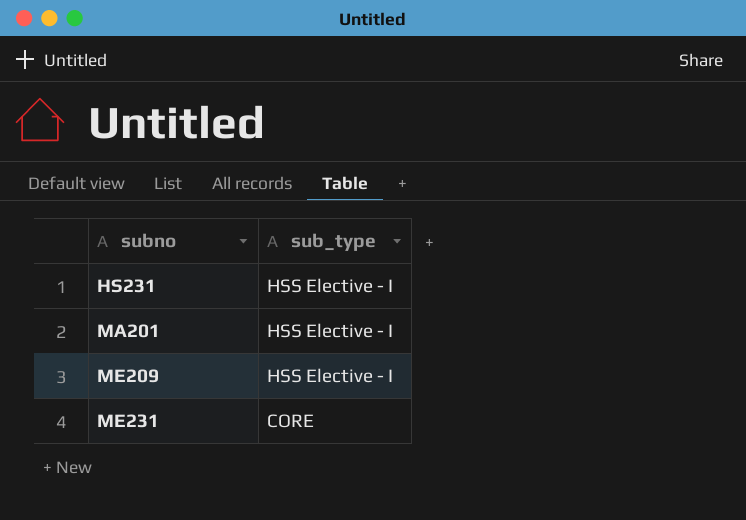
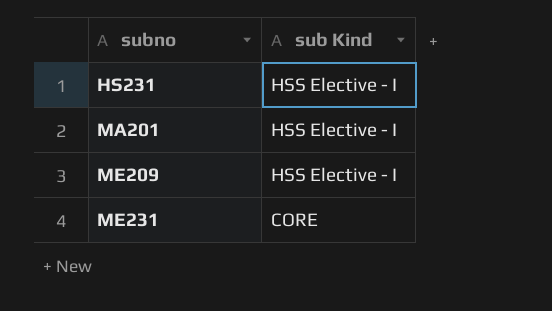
column name: sub_type -> sub Kind

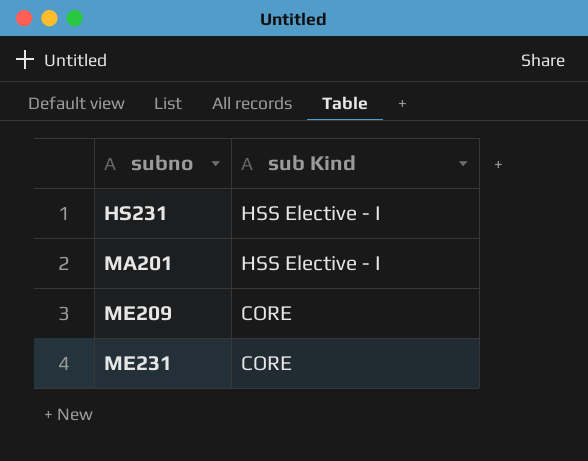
ME209 | sub Kind: HSS Elective - I -> CORE

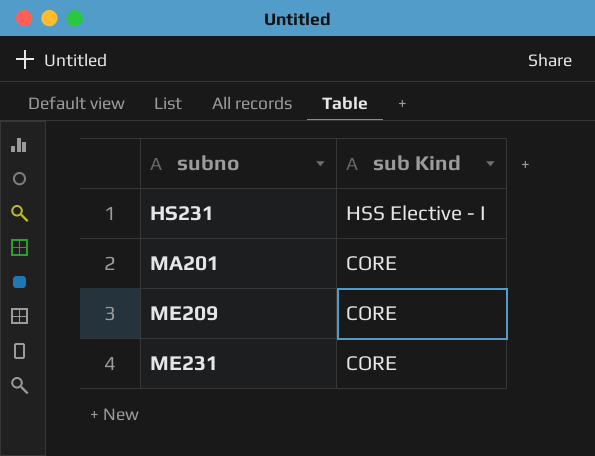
MA201 | sub Kind: HSS Elective - I -> CORE

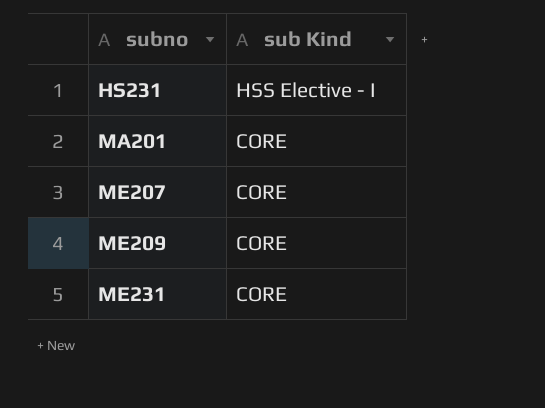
row ME207: none -> CORE

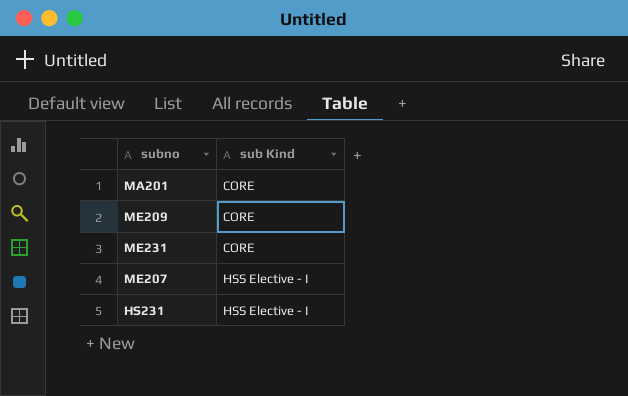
row order: subno ascending -> sub Kind ascending
ME207 | sub Kind: CORE -> HSS Elective - I

